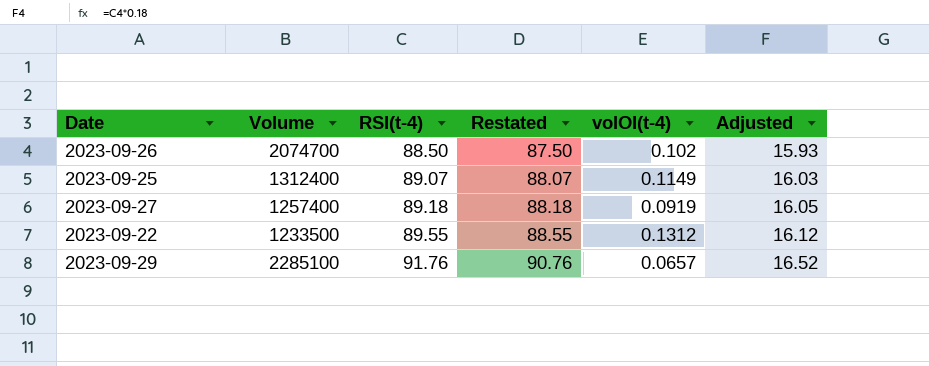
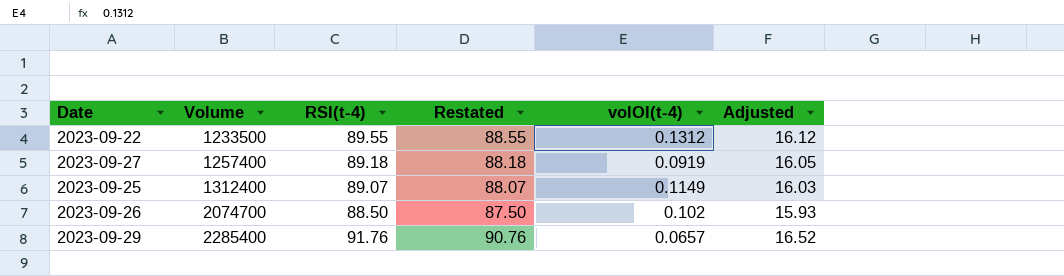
row order: RSI(t-4) ascending -> Volume ascending
2023-09-29 | Volume: 2285100 -> 2285400

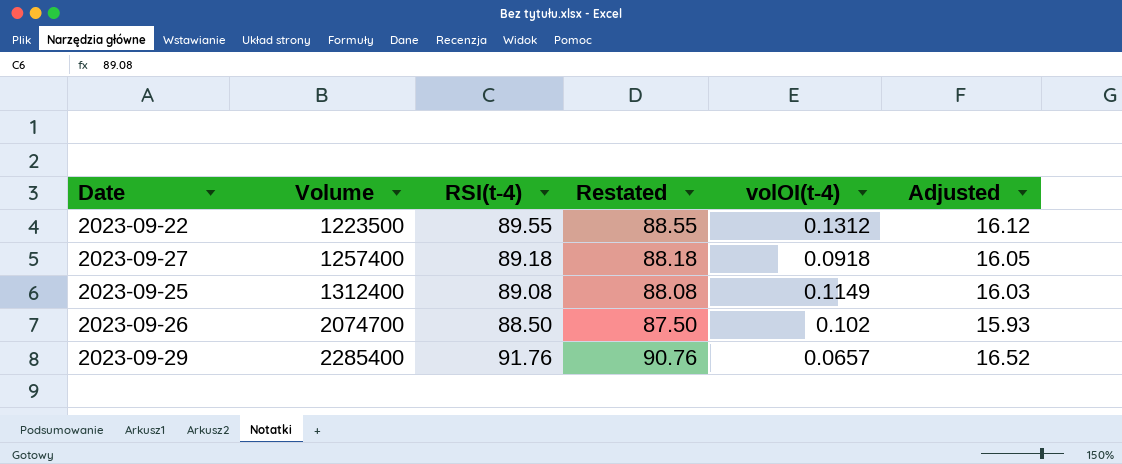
2023-09-22 | Volume: 1233500 -> 1223500
2023-09-27 | volOI(t-4): 0.0919 -> 0.0918
2023-09-25 | RSI(t-4): 89.07 -> 89.08
2023-09-25 | Restated: 88.07 -> 88.08

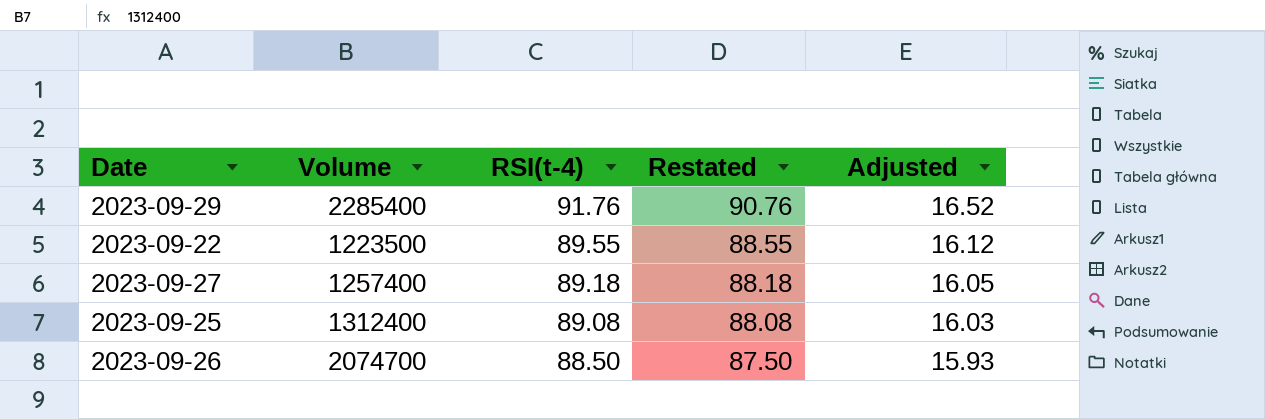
row order: Volume ascending -> RSI(t-4) descending
column volOI(t-4) | position: 5 -> none

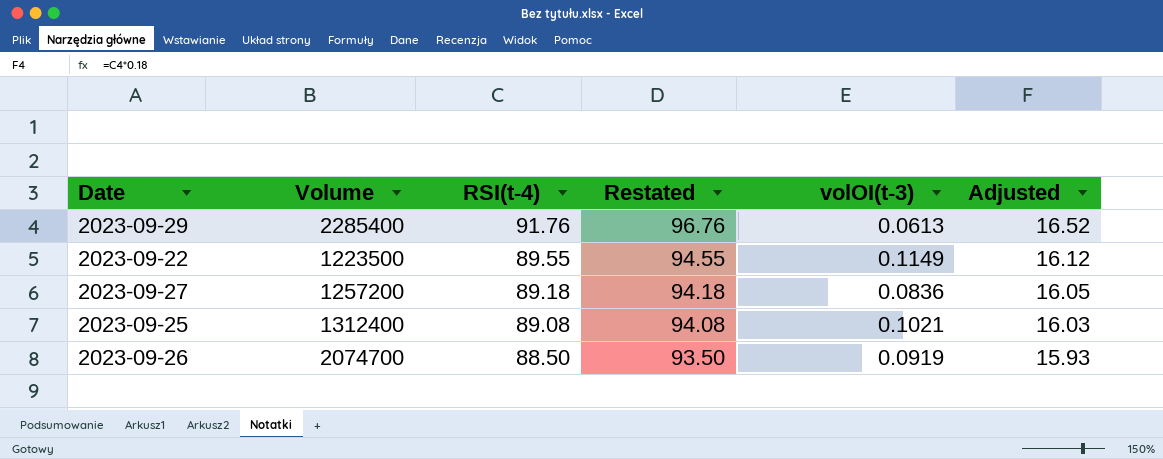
column Restated | formula: [RSI(t-4)] - 1 -> [RSI(t-4)] + 5
column volOI(t-3) | position: none -> 5
2023-09-27 | Volume: 1257400 -> 1257200

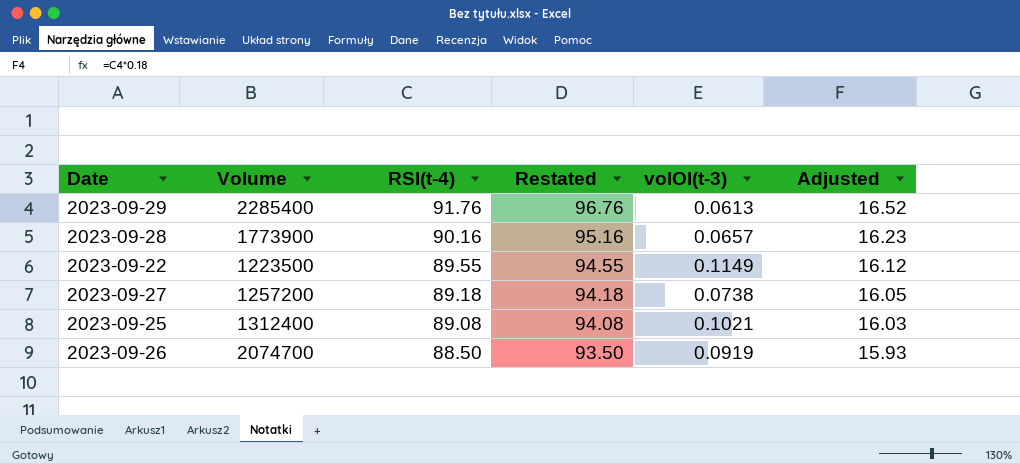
row 2023-09-28: none -> 1773900 | 90.16 | 95.16 | 0.0657 | 16.23
2023-09-27 | volOI(t-3): 0.0836 -> 0.0738

